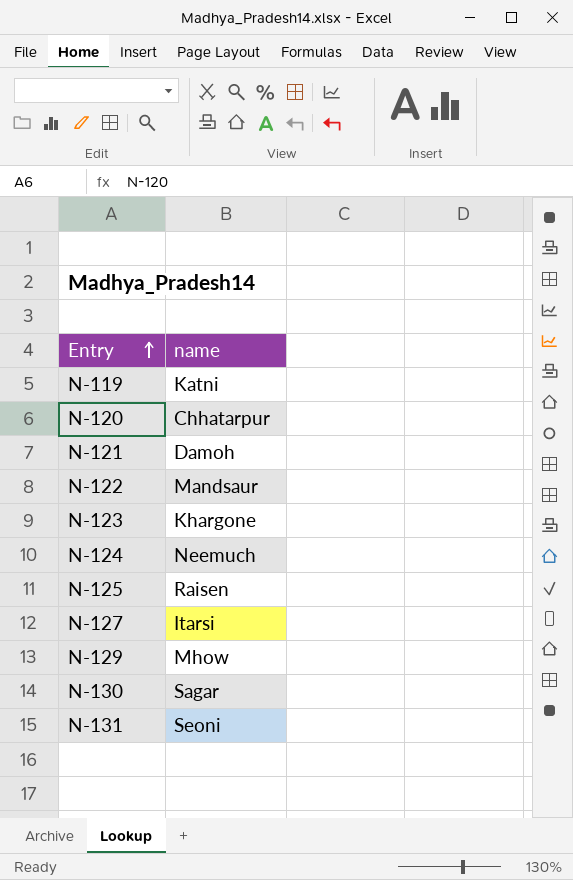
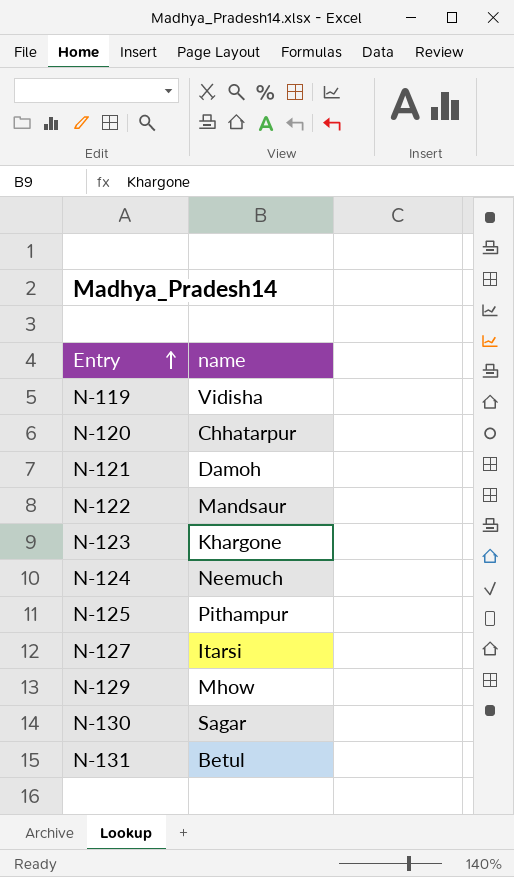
N-119 | name: Katni -> Vidisha
N-125 | name: Raisen -> Pithampur
N-131 | name: Seoni -> Betul

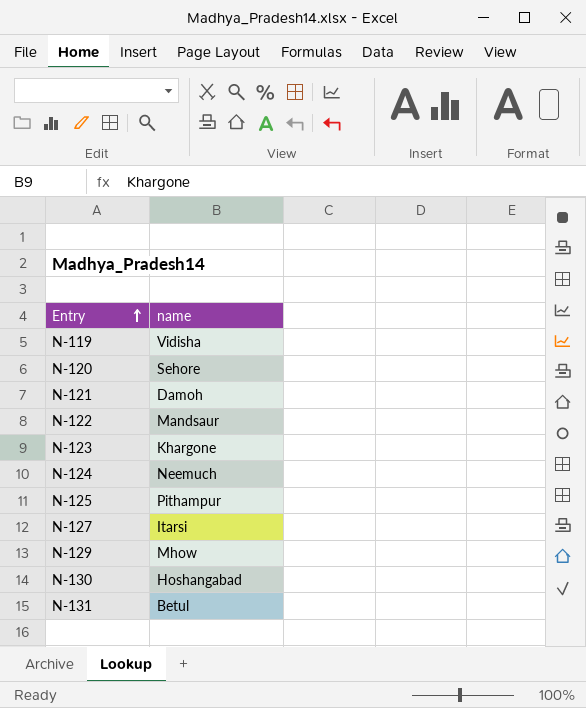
N-120 | name: Chhatarpur -> Sehore
N-130 | name: Sagar -> Hoshangabad

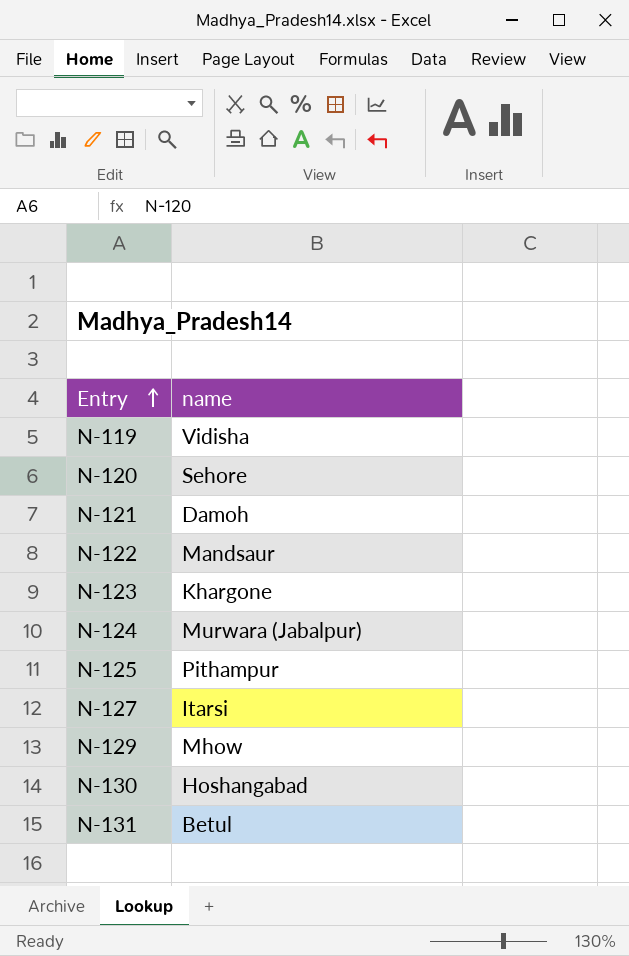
N-124 | name: Neemuch -> Murwara (Jabalpur)

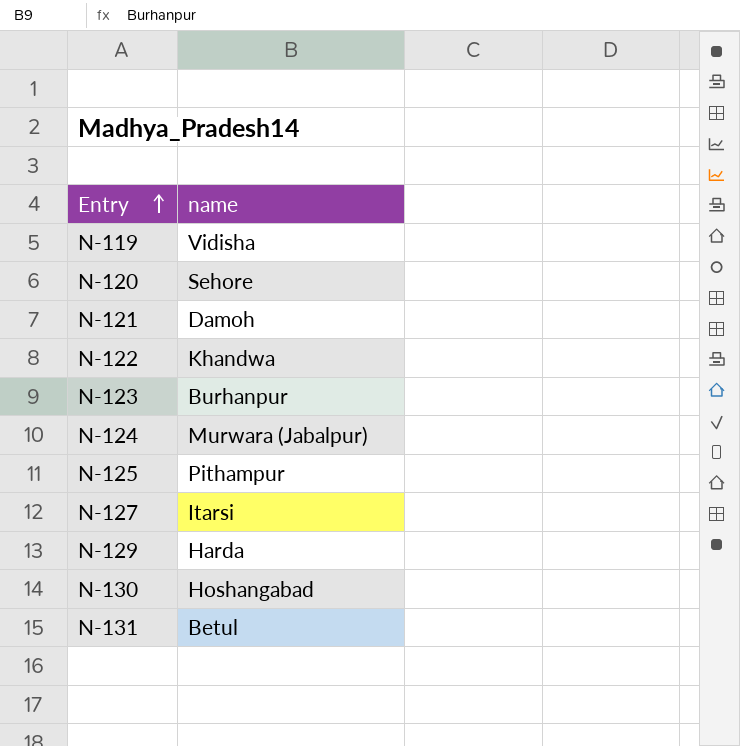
N-122 | name: Mandsaur -> Khandwa
N-123 | name: Khargone -> Burhanpur
N-129 | name: Mhow -> Harda

